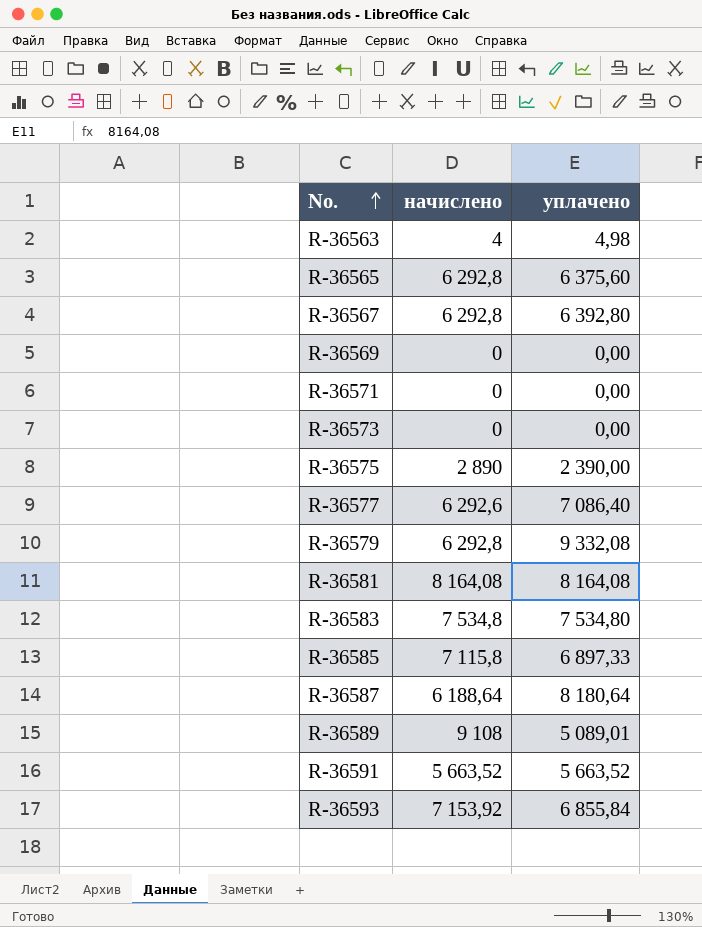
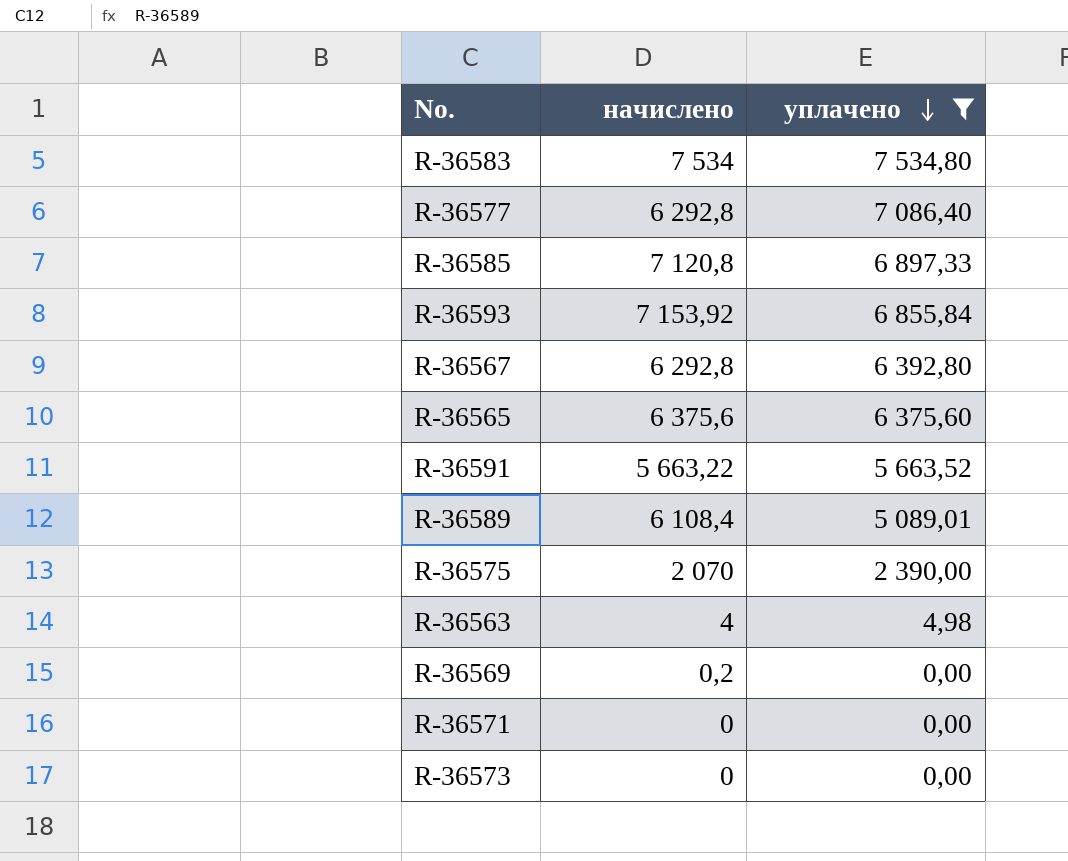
filter: none -> уплачено <= 7 534,80
row order: No. ascending -> уплачено descending
R-36583 | начислено: 7 534,8 -> 7 534
R-36577 | начислено: 6 292,6 -> 6 292,8
R-36585 | начислено: 7 115,8 -> 7 120,8
R-36565 | начислено: 6 292,8 -> 6 375,6
R-36591 | начислено: 5 663,52 -> 5 663,22
R-36589 | начислено: 9 108 -> 6 108,4
R-36575 | начислено: 2 890 -> 2 070
R-36569 | начислено: 0 -> 0,2

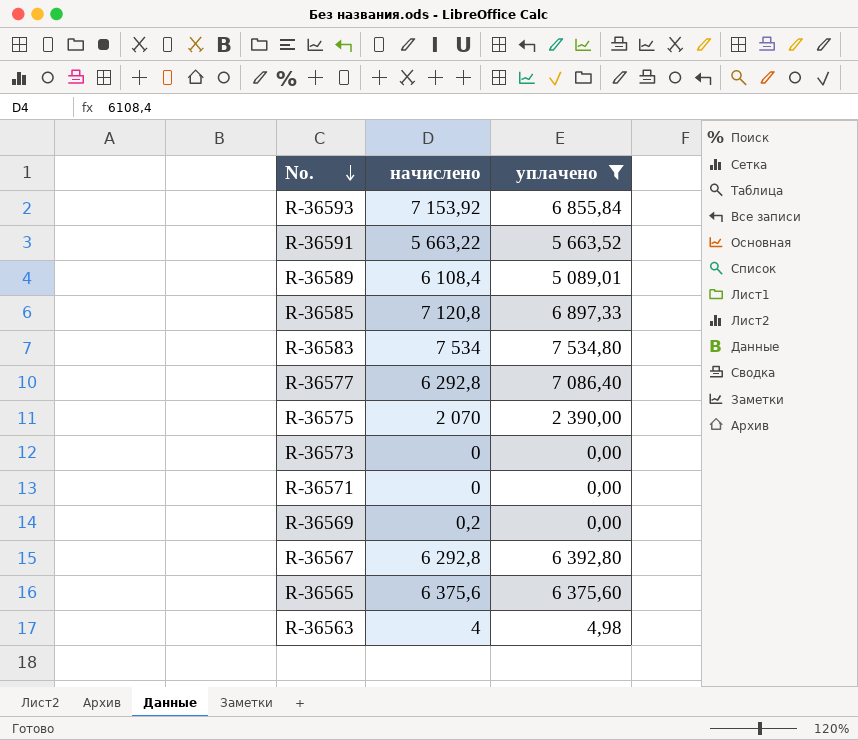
row order: уплачено descending -> No. descending

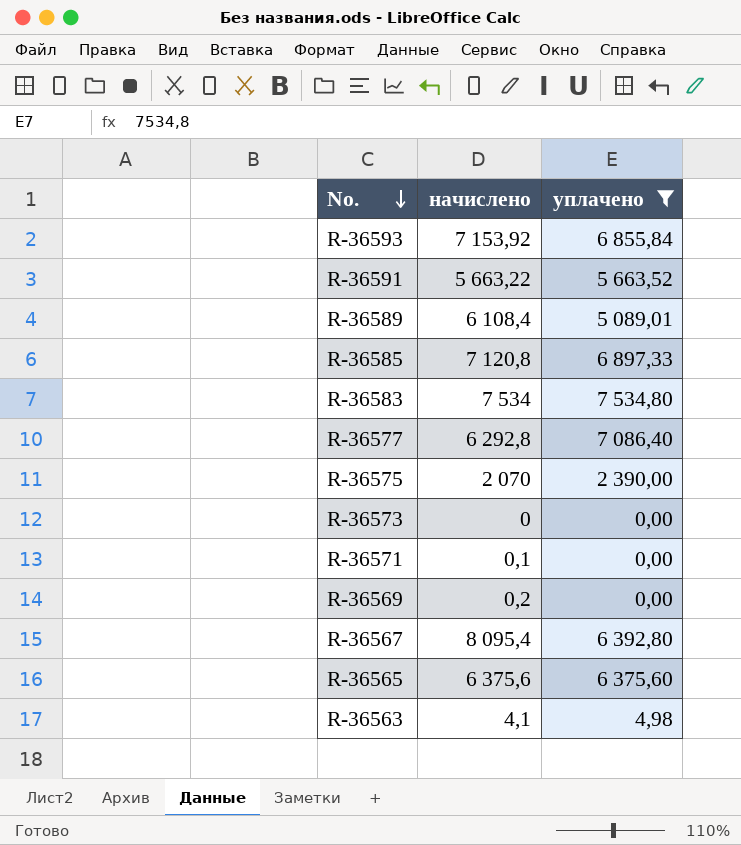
R-36571 | начислено: 0 -> 0,1
R-36567 | начислено: 6 292,8 -> 8 095,4
R-36563 | начислено: 4 -> 4,1

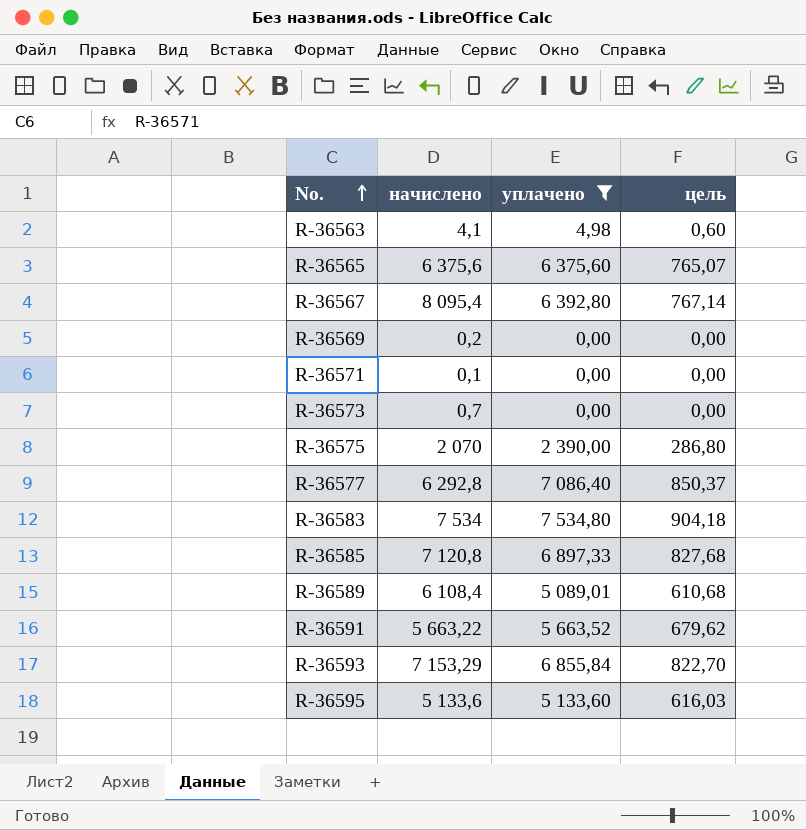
row order: No. descending -> No. ascending
column цель | formula: none -> [уплачено] * 0,12
R-36573 | начислено: 0 -> 0,7
R-36593 | начислено: 7 153,92 -> 7 153,29
row R-36595: none -> 5 133,6 | 5 133,60 | 616,03

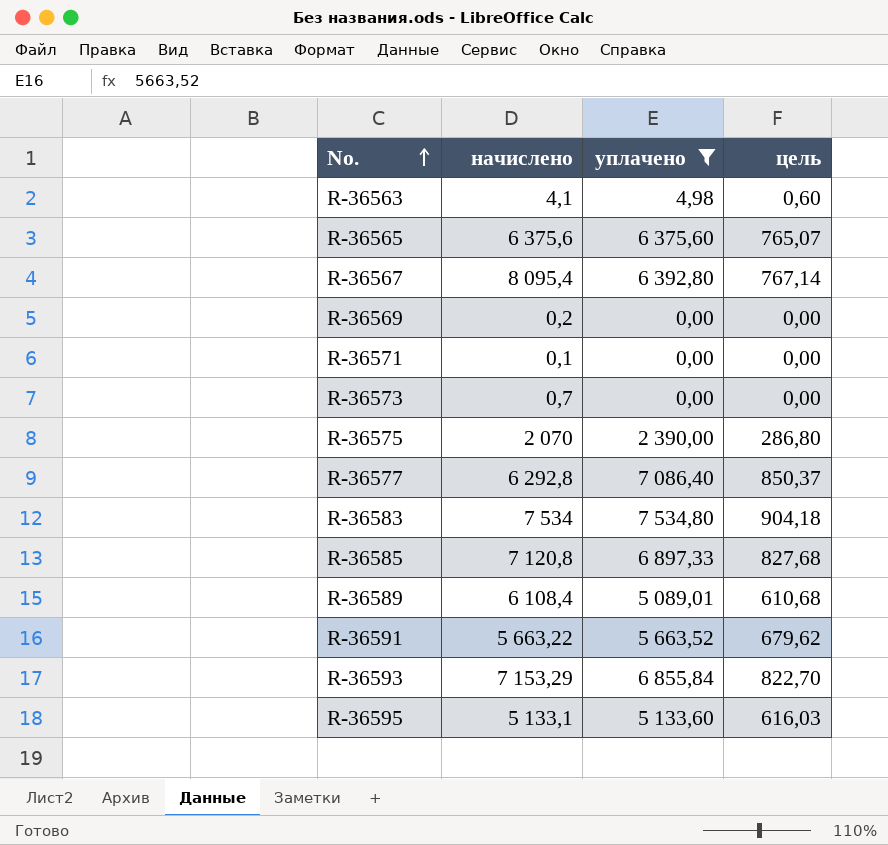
R-36595 | начислено: 5 133,6 -> 5 133,1

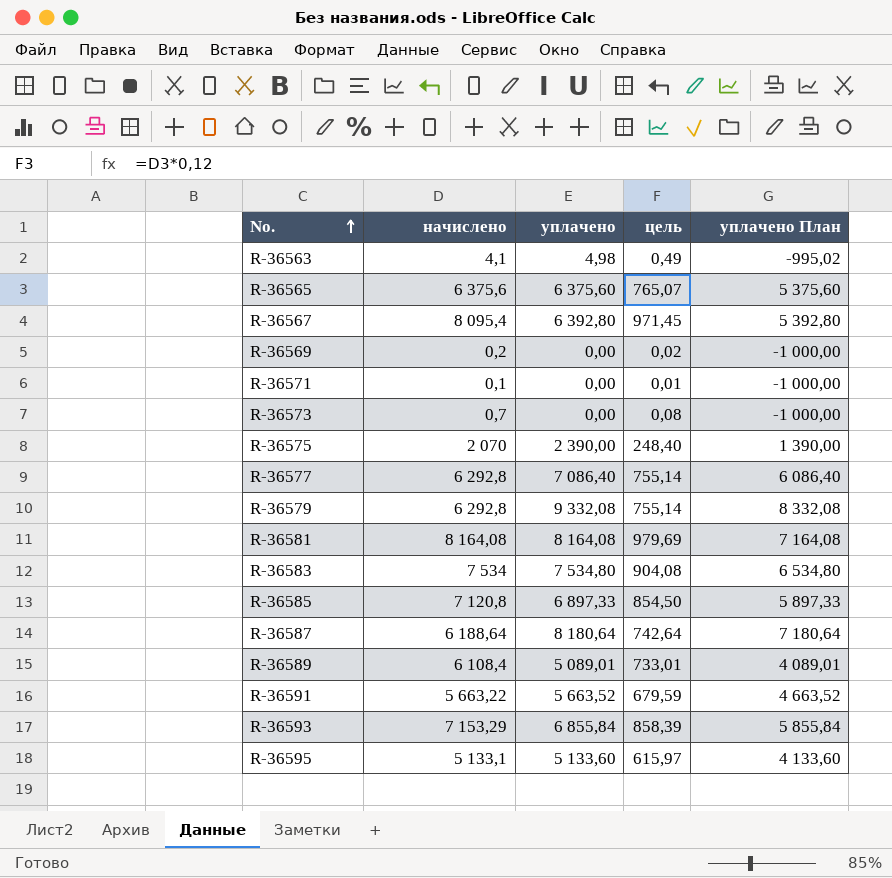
filter: уплачено <= 7 534,80 -> none
column цель | formula: [уплачено] * 0,12 -> [начислено] * 0,12
column уплачено План | formula: none -> [уплачено] - 1000

